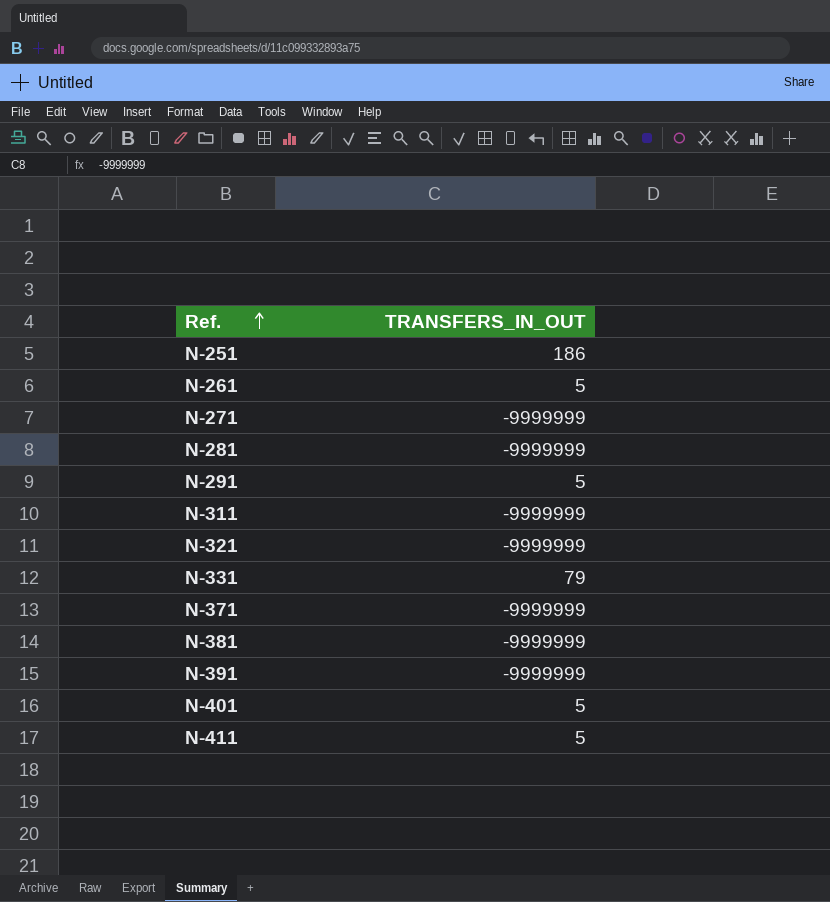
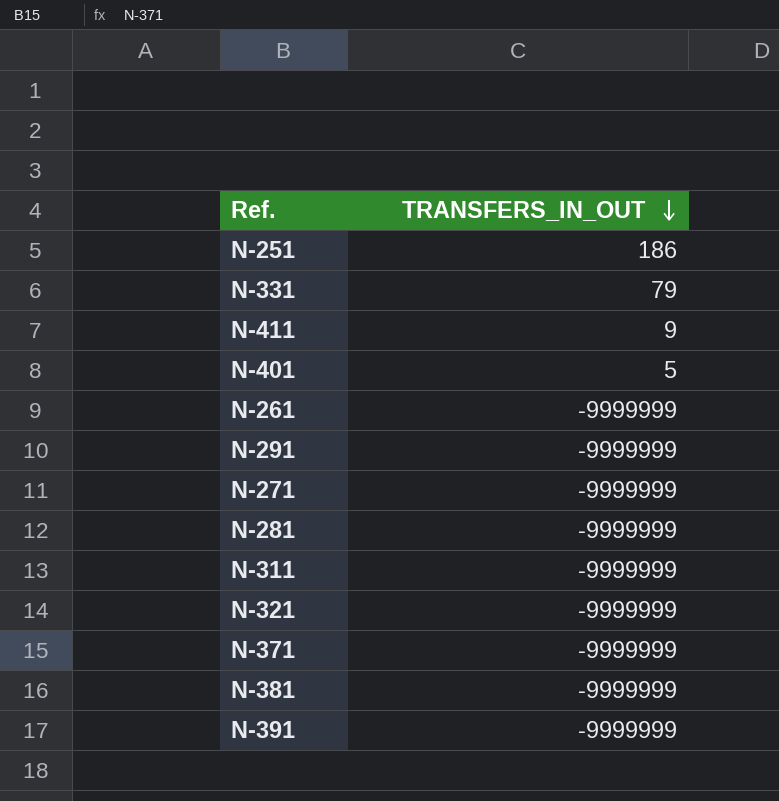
row order: Ref. ascending -> TRANSFERS_IN_OUT descending
N-411 | TRANSFERS_IN_OUT: 5 -> 9
N-261 | TRANSFERS_IN_OUT: 5 -> -9999999
N-291 | TRANSFERS_IN_OUT: 5 -> -9999999

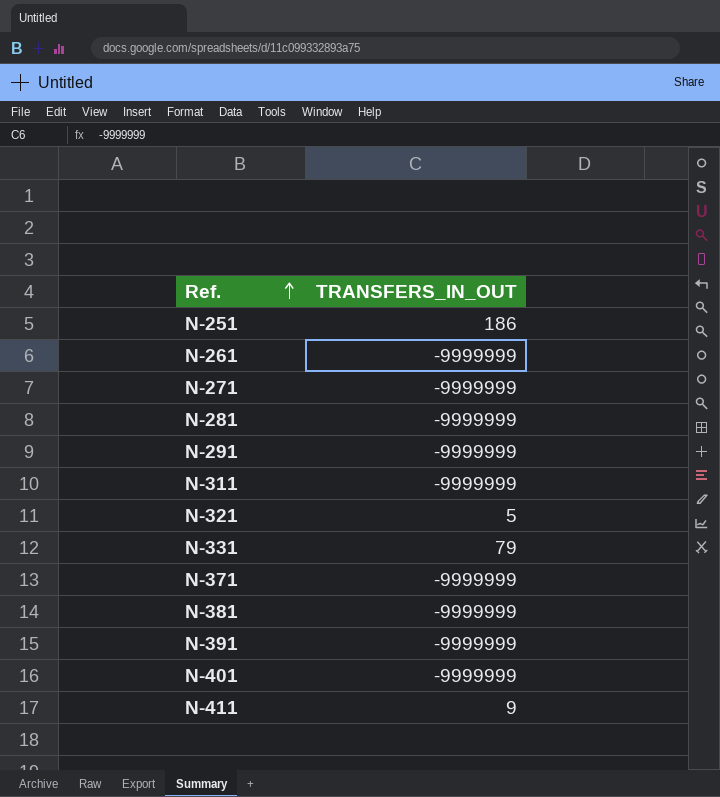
row order: TRANSFERS_IN_OUT descending -> Ref. ascending
N-321 | TRANSFERS_IN_OUT: -9999999 -> 5
N-401 | TRANSFERS_IN_OUT: 5 -> -9999999

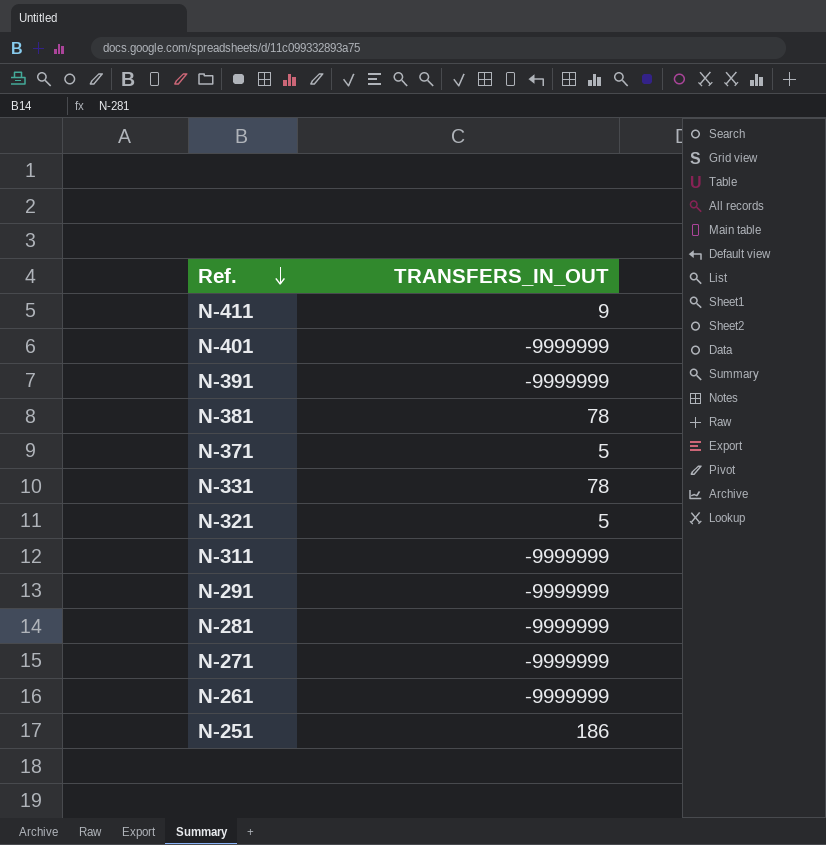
row order: Ref. ascending -> Ref. descending
N-381 | TRANSFERS_IN_OUT: -9999999 -> 78
N-371 | TRANSFERS_IN_OUT: -9999999 -> 5
N-331 | TRANSFERS_IN_OUT: 79 -> 78

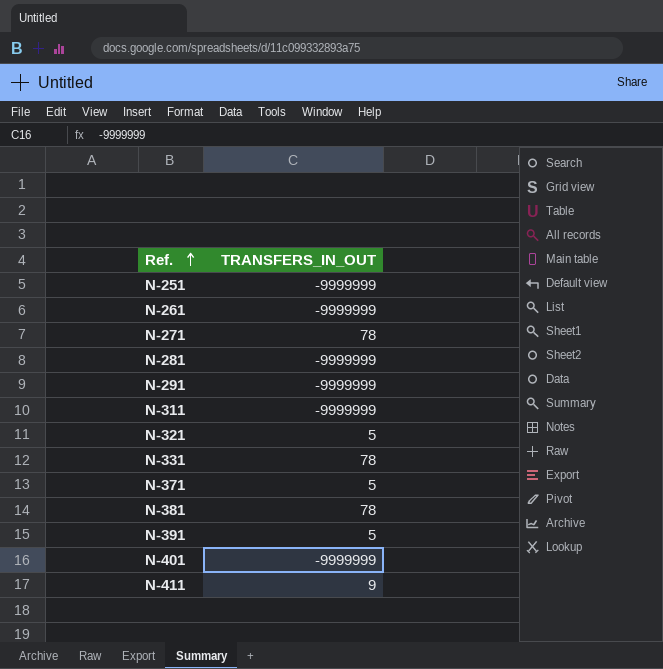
row order: Ref. descending -> Ref. ascending
N-251 | TRANSFERS_IN_OUT: 186 -> -9999999
N-271 | TRANSFERS_IN_OUT: -9999999 -> 78
N-391 | TRANSFERS_IN_OUT: -9999999 -> 5

